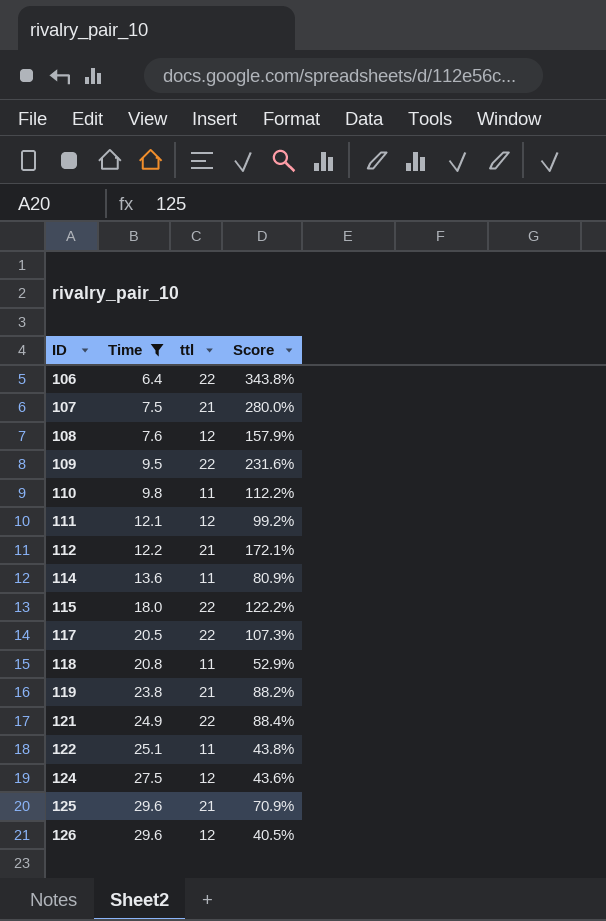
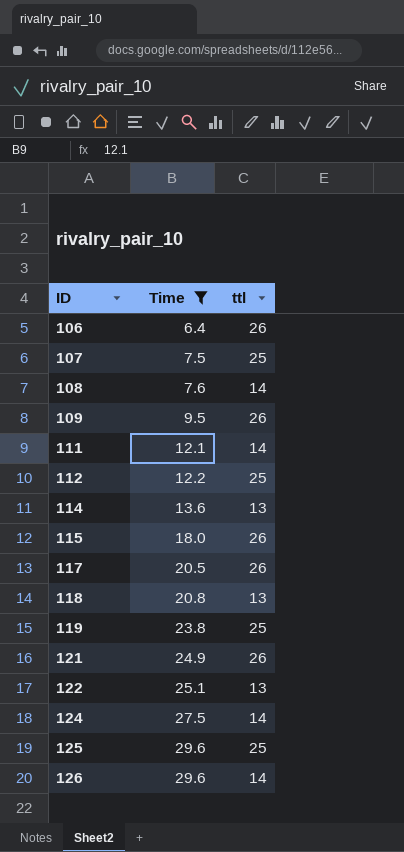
column Score | formula: [ttl] / [Time] -> none
row 110: 9.8 | 11 | 112.2% -> none
106 | ttl: 22 -> 26
107 | ttl: 21 -> 25
108 | ttl: 12 -> 14
109 | ttl: 22 -> 26
111 | ttl: 12 -> 14
112 | ttl: 21 -> 25
114 | ttl: 11 -> 13
115 | ttl: 22 -> 26
117 | ttl: 22 -> 26
118 | ttl: 11 -> 13
119 | ttl: 21 -> 25
121 | ttl: 22 -> 26
122 | ttl: 11 -> 13
124 | ttl: 12 -> 14
125 | ttl: 21 -> 25
126 | ttl: 12 -> 14

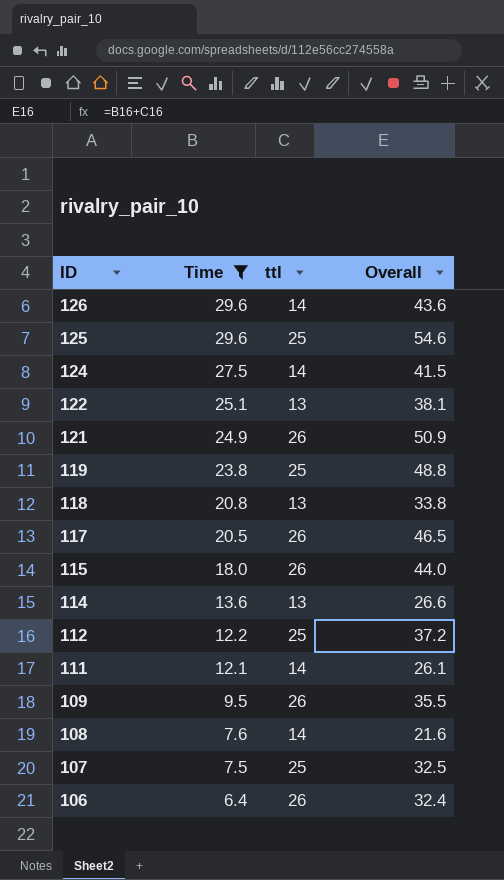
row order: ID ascending -> ID descending
column Overall | formula: none -> [Time] + [ttl]

